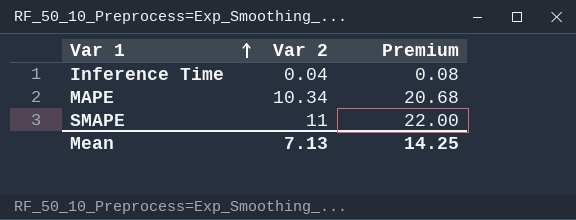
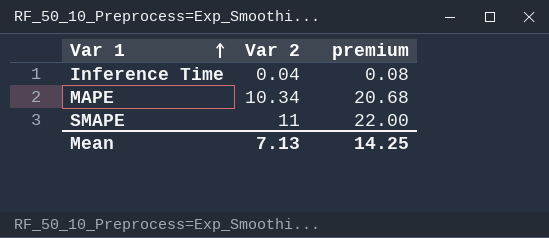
column name: Premium -> premium

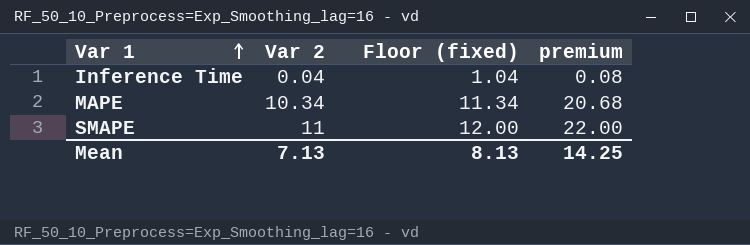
column Floor (fixed) | formula: none -> [Var 2] + 1

